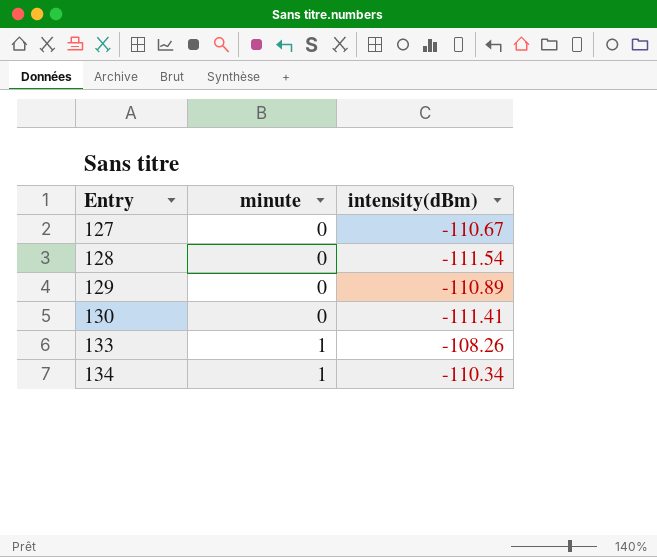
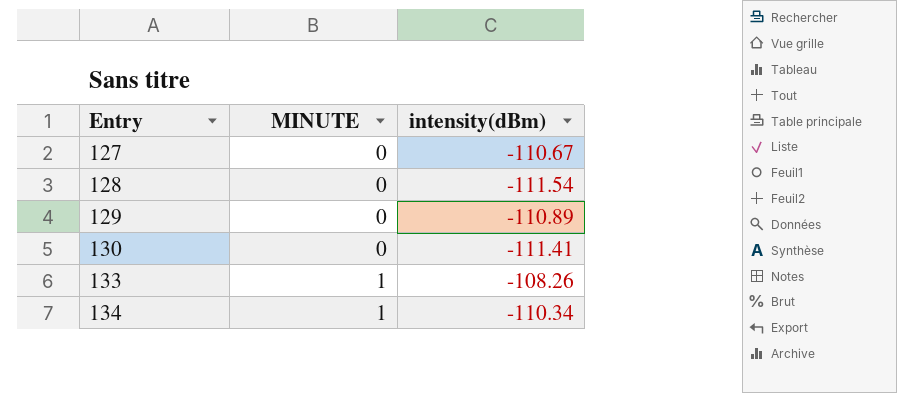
column name: minute -> MINUTE

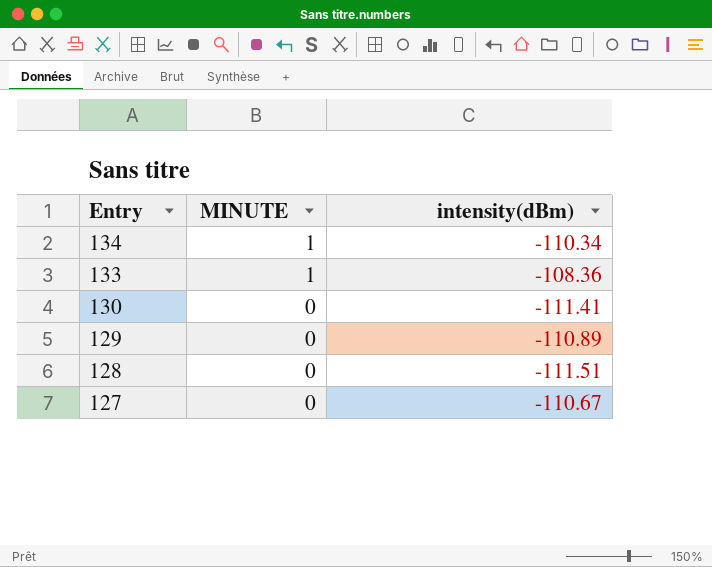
row order: Entry ascending -> Entry descending
133 | intensity(dBm): -108.26 -> -108.36
128 | intensity(dBm): -111.54 -> -111.51

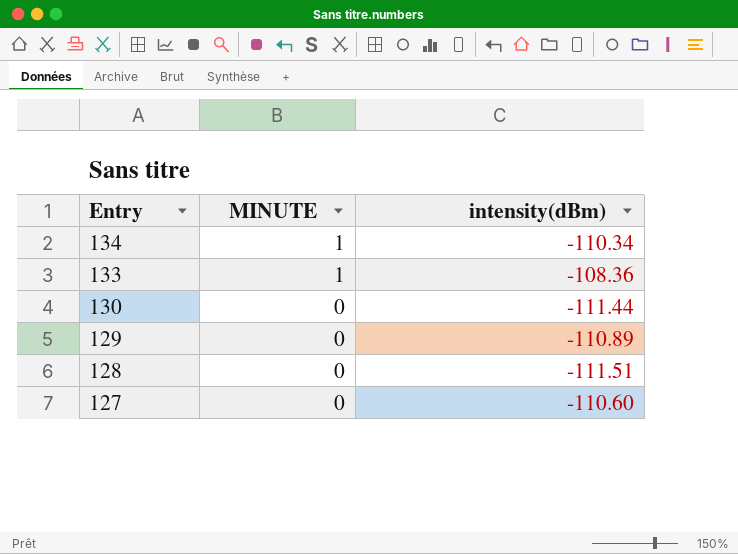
130 | intensity(dBm): -111.41 -> -111.44
127 | intensity(dBm): -110.67 -> -110.60

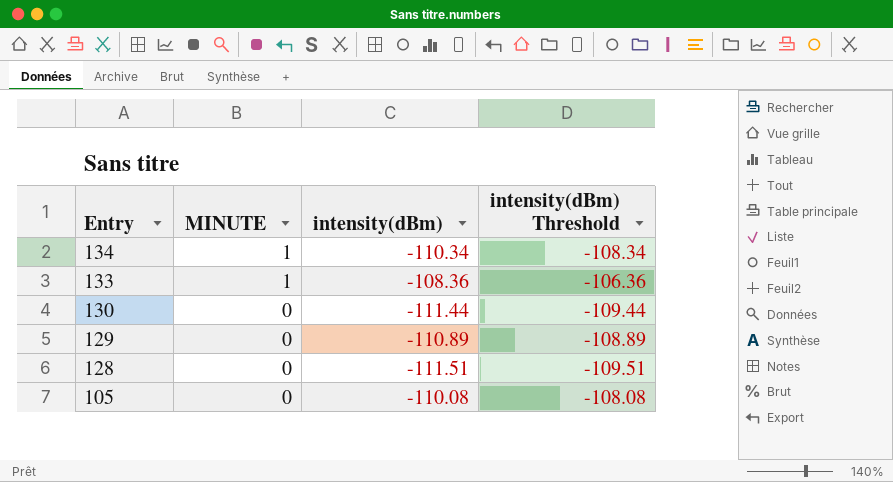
column intensity(dBm) Threshold | formula: none -> [intensity(dBm)] + 2
row 127: 0 | -110.60 -> none
row 105: none -> 0 | -110.08 | -108.08

